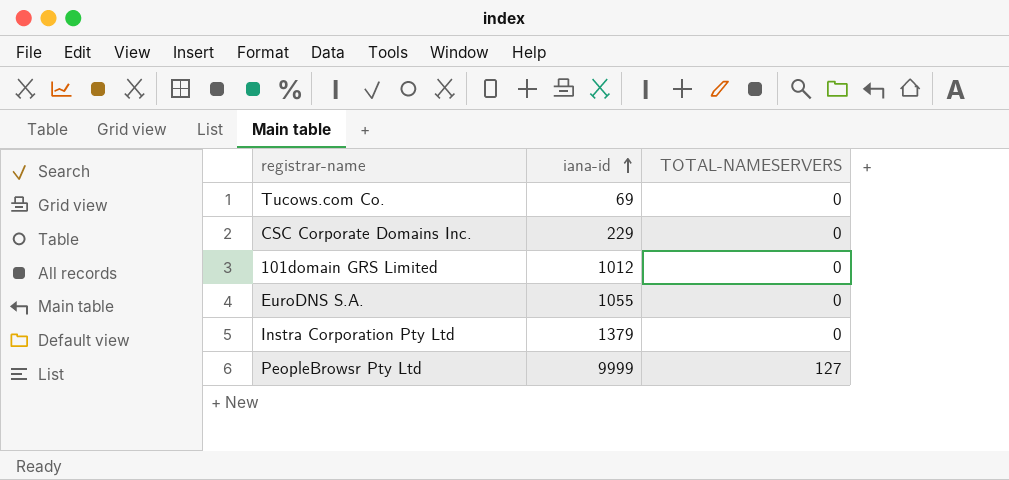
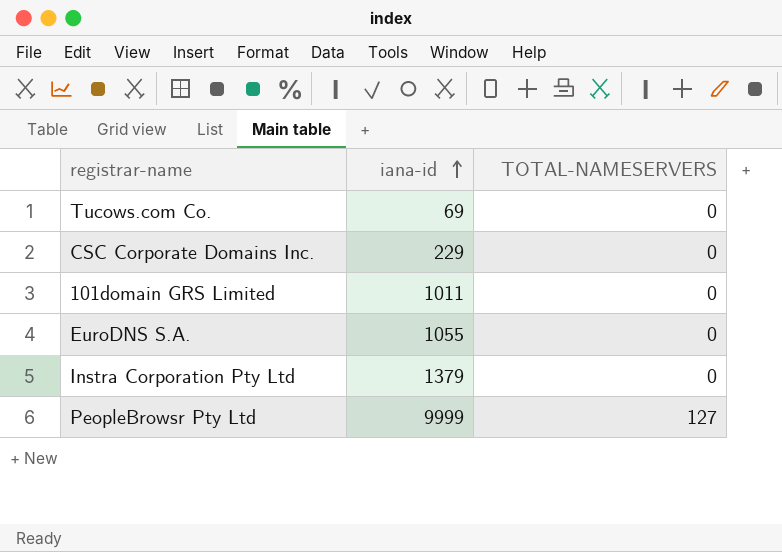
101domain GRS Limited | iana-id: 1012 -> 1011

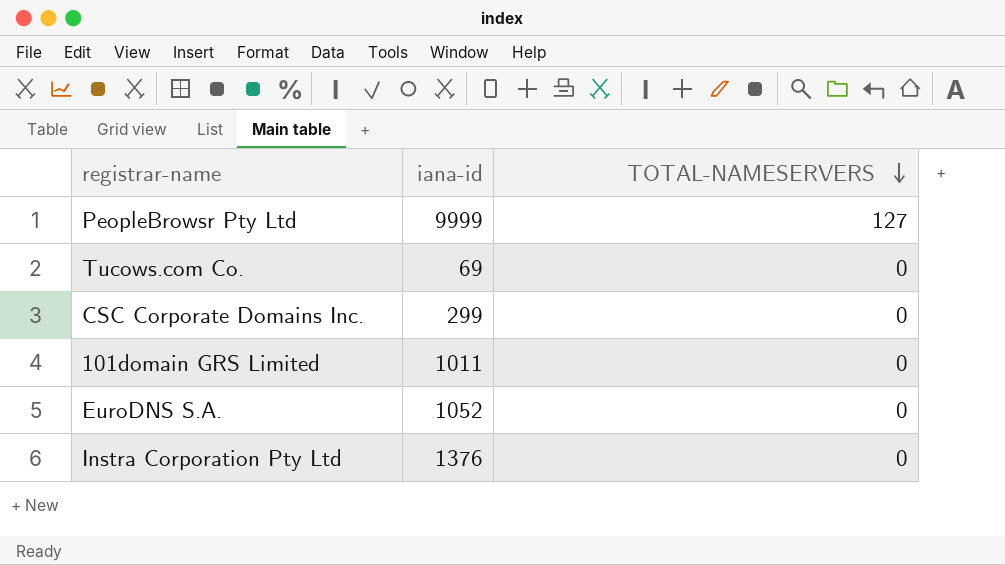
row order: iana-id ascending -> TOTAL-NAMESERVERS descending
CSC Corporate Domains Inc. | iana-id: 229 -> 299
EuroDNS S.A. | iana-id: 1055 -> 1052
Instra Corporation Pty Ltd | iana-id: 1379 -> 1376

